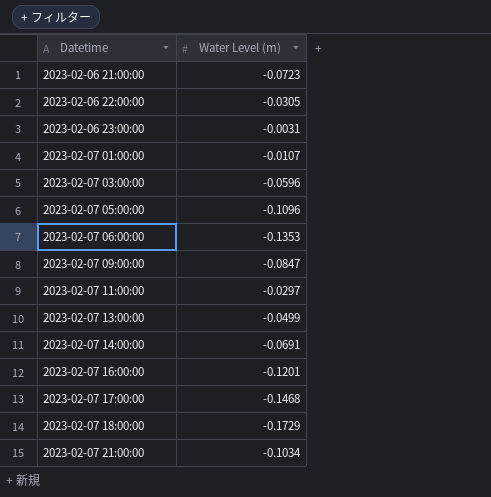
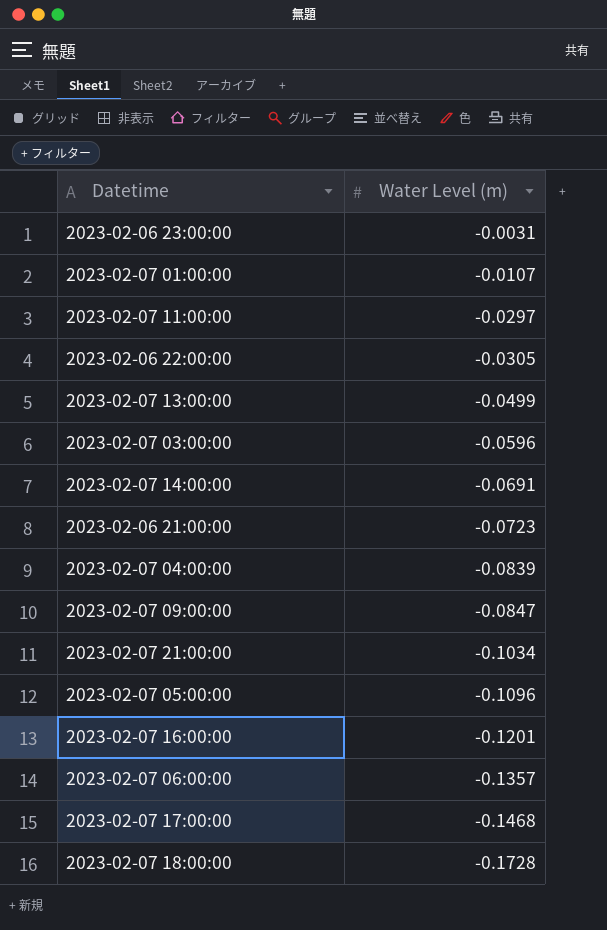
row order: Datetime ascending -> Water Level (m) descending
row 2023-02-07 04:00:00: none -> -0.0839
2023-02-07 06:00:00 | Water Level (m): -0.1353 -> -0.1357
2023-02-07 18:00:00 | Water Level (m): -0.1729 -> -0.1728

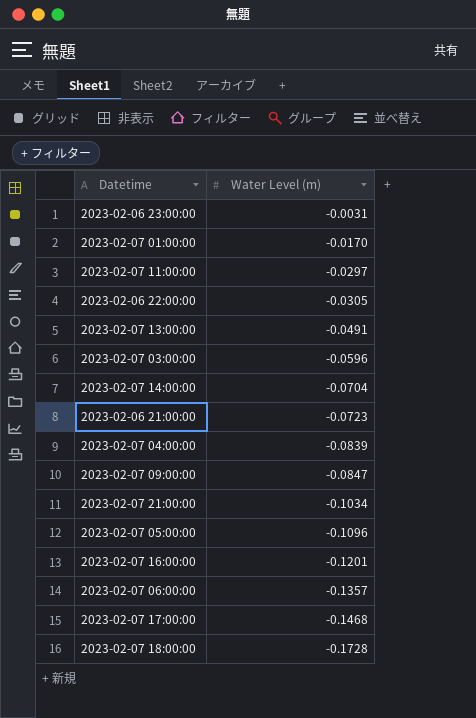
2023-02-07 01:00:00 | Water Level (m): -0.0107 -> -0.0170
2023-02-07 13:00:00 | Water Level (m): -0.0499 -> -0.0491
2023-02-07 14:00:00 | Water Level (m): -0.0691 -> -0.0704

